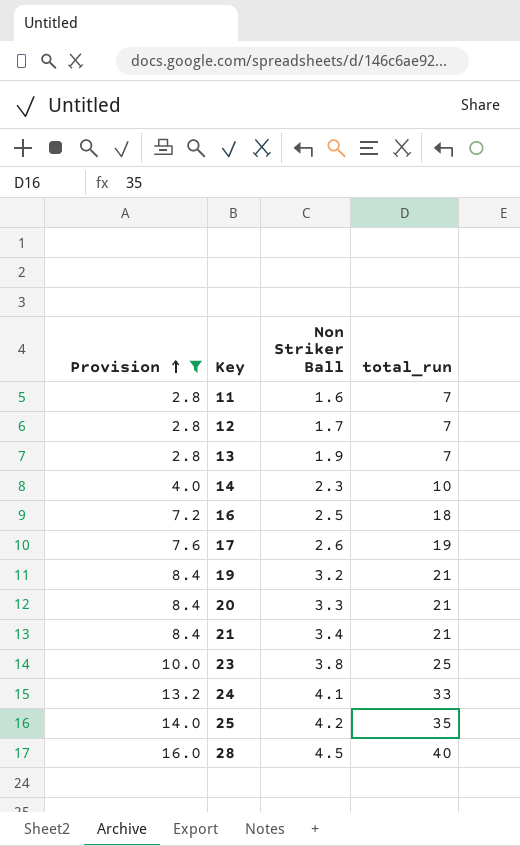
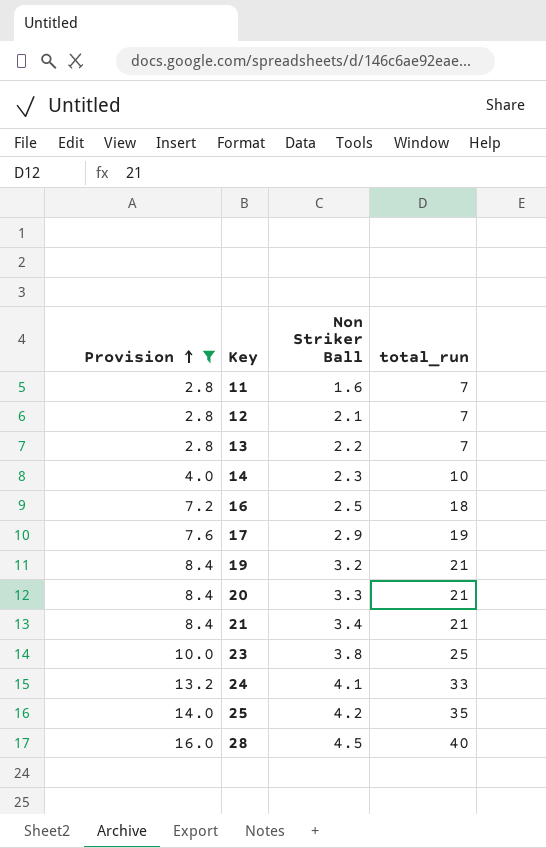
12 | Non Striker Ball: 1.7 -> 2.1
13 | Non Striker Ball: 1.9 -> 2.2
17 | Non Striker Ball: 2.6 -> 2.9

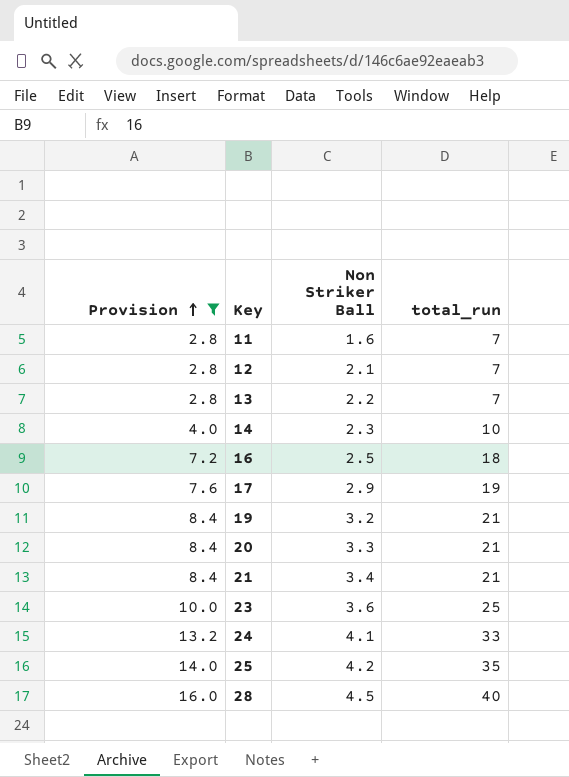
23 | Non Striker Ball: 3.8 -> 3.6

